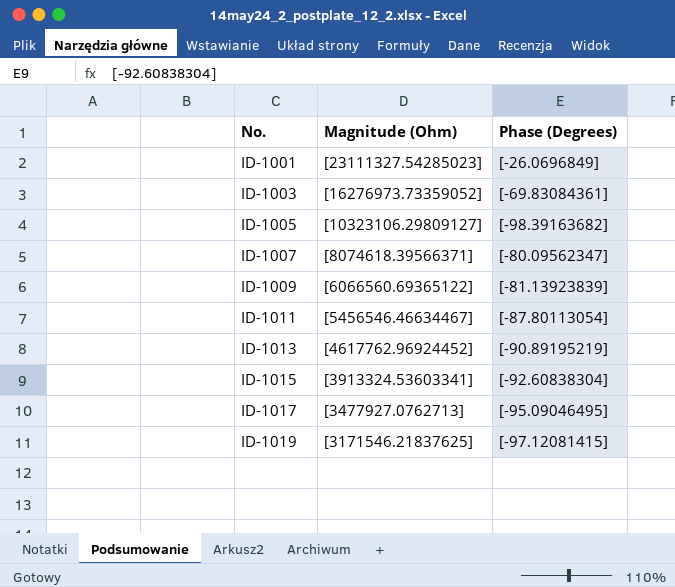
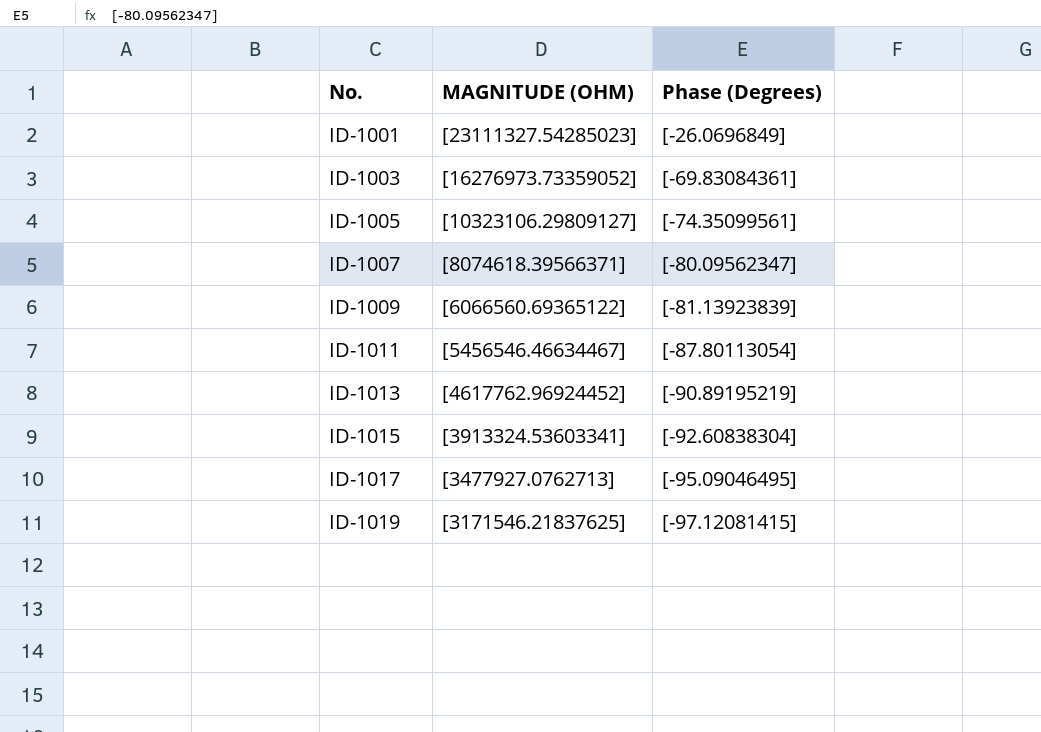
column name: Magnitude (Ohm) -> MAGNITUDE (OHM)
ID-1005 | Phase (Degrees): [-98.39163682] -> [-74.35099561]

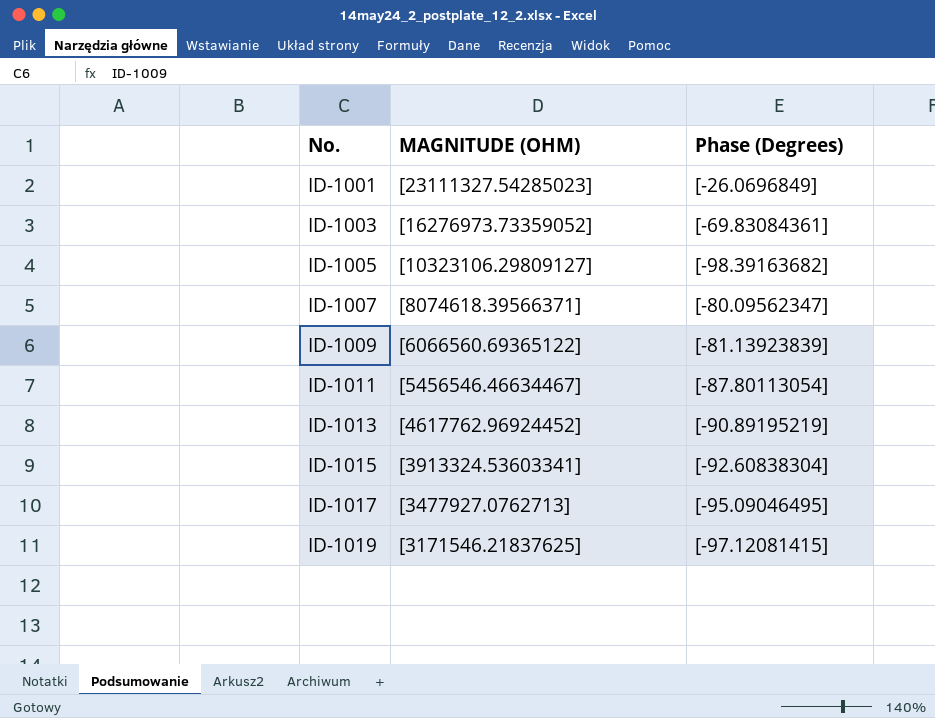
ID-1005 | Phase (Degrees): [-74.35099561] -> [-98.39163682]

